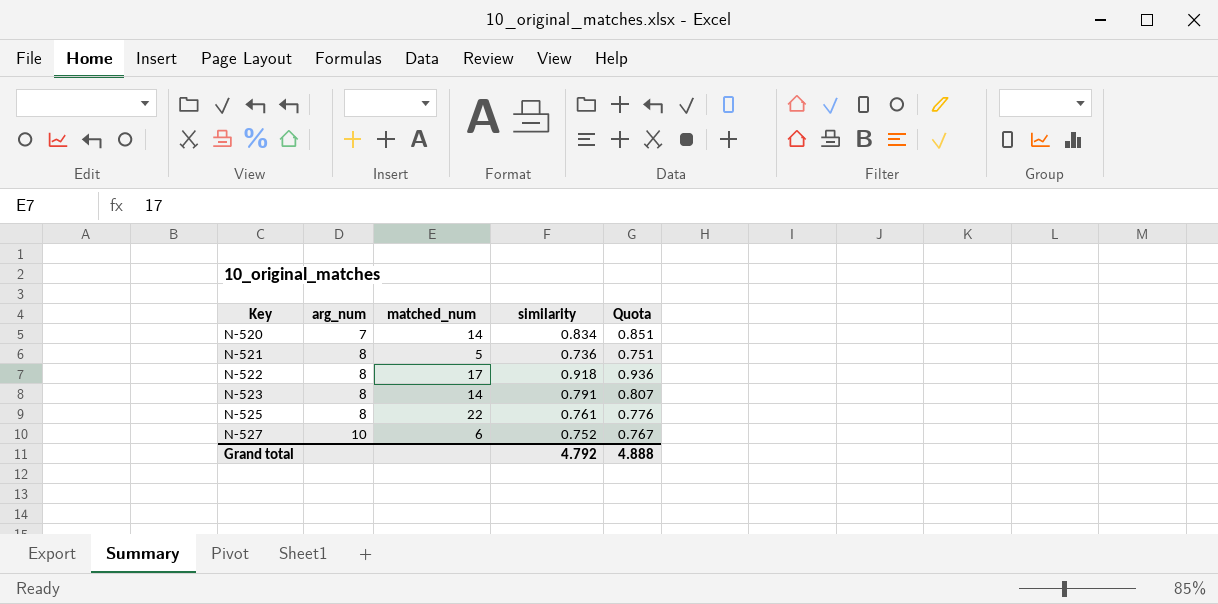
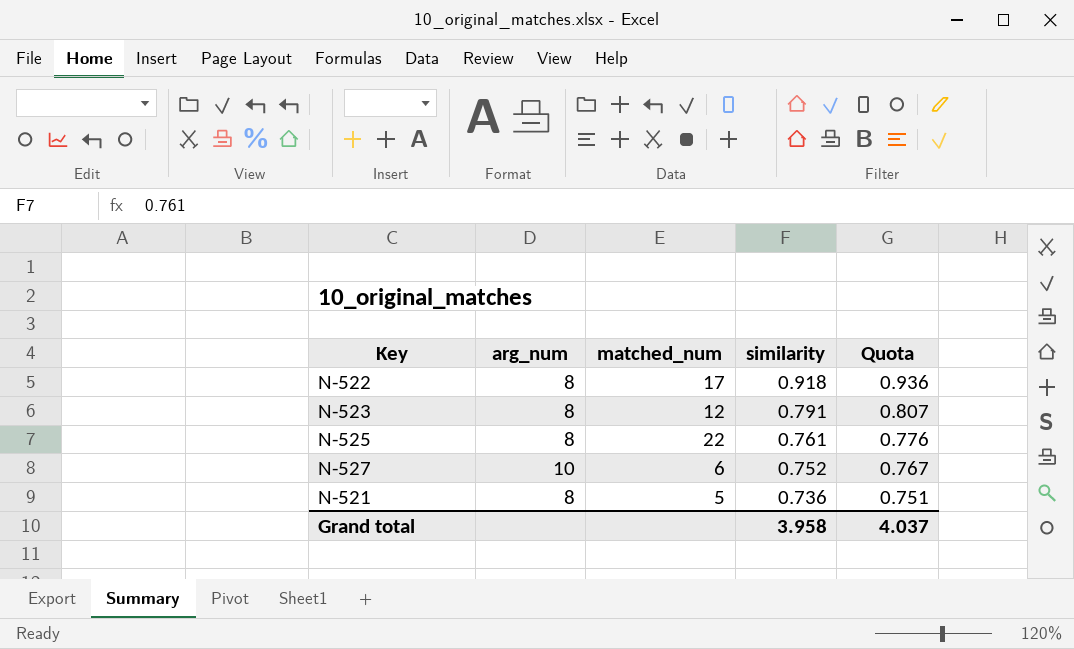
row order: Key ascending -> similarity descending
row N-520: 7 | 14 | 0.834 | 0.851 -> none
N-523 | matched_num: 14 -> 12
Grand total | similarity: 4.792 -> 3.958
Grand total | Quota: 4.888 -> 4.037

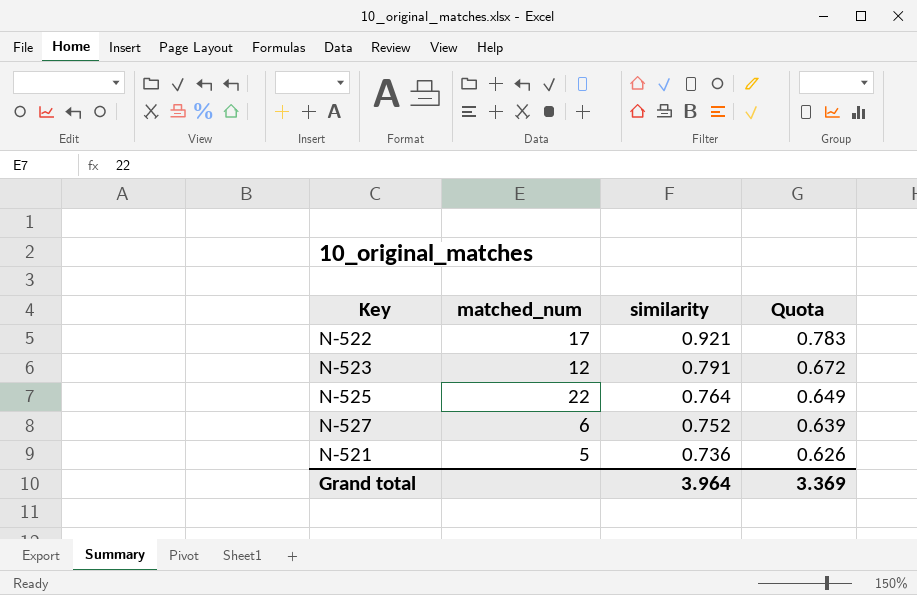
column arg_num | position: 2 -> none
column Quota | formula: [similarity] * 1.02 -> [similarity] * 0.85
N-522 | similarity: 0.918 -> 0.921
N-525 | similarity: 0.761 -> 0.764
Grand total | similarity: 3.958 -> 3.964
Grand total | Quota: 4.037 -> 3.369

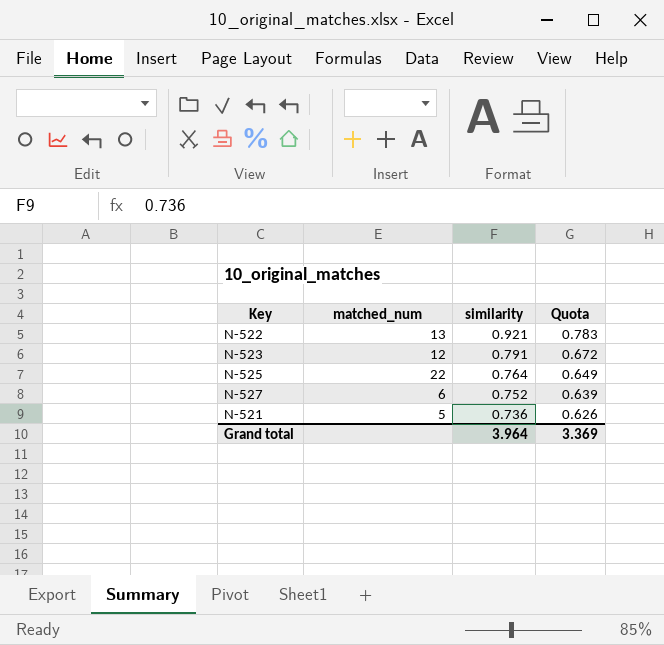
N-522 | matched_num: 17 -> 13

